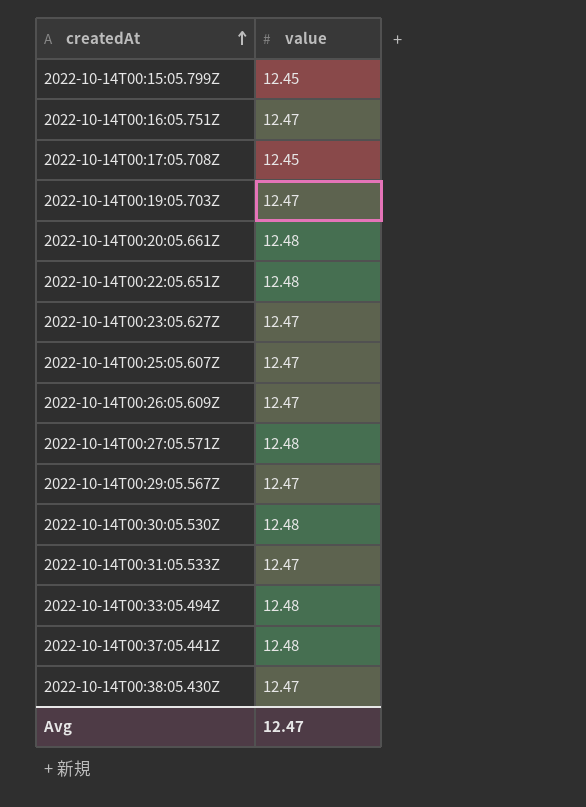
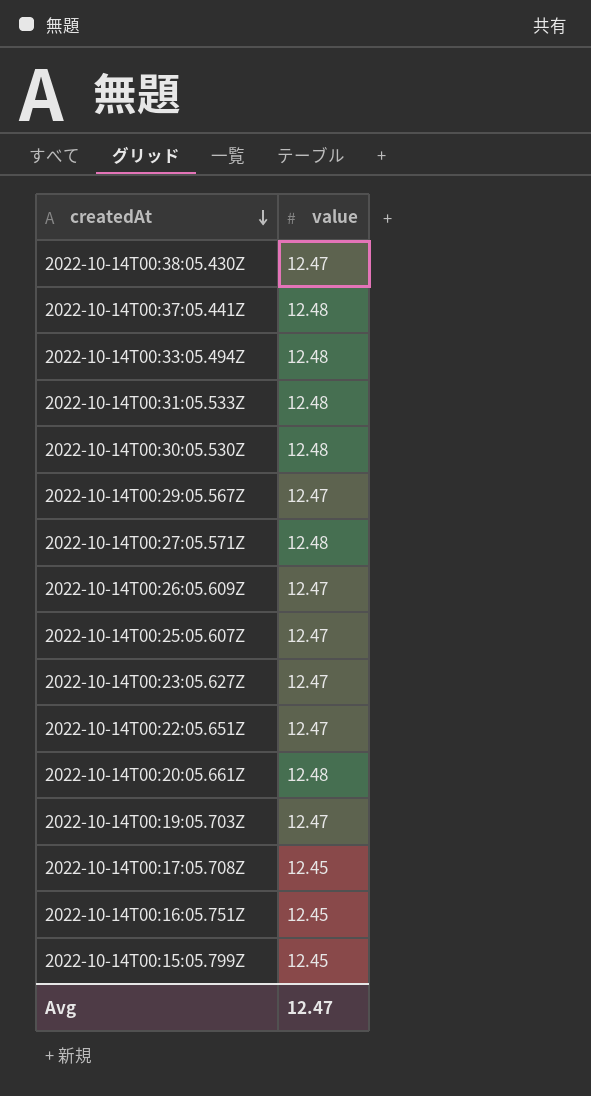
row order: createdAt ascending -> createdAt descending
2022-10-14T00:31:05.533Z | value: 12.47 -> 12.48
2022-10-14T00:22:05.651Z | value: 12.48 -> 12.47
2022-10-14T00:16:05.751Z | value: 12.47 -> 12.45

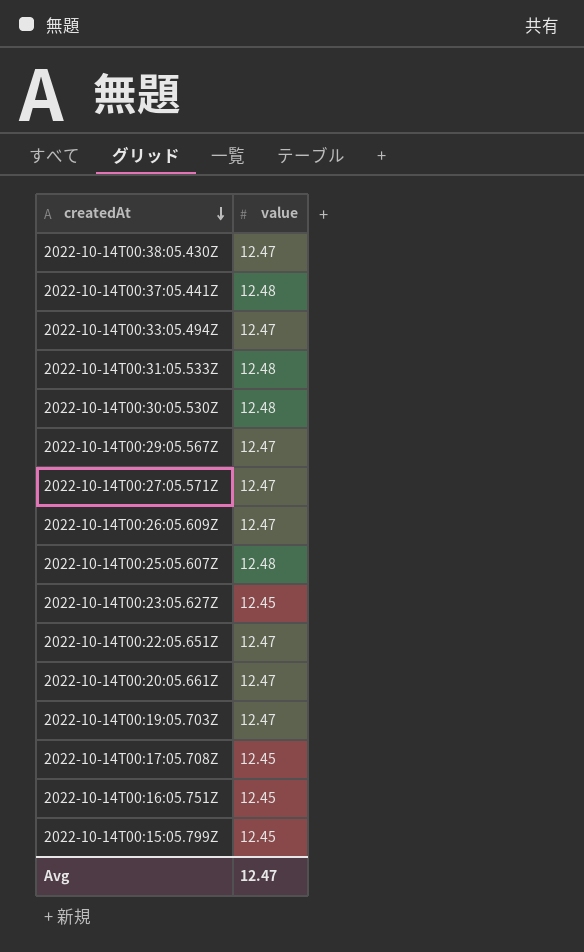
2022-10-14T00:33:05.494Z | value: 12.48 -> 12.47
2022-10-14T00:27:05.571Z | value: 12.48 -> 12.47
2022-10-14T00:25:05.607Z | value: 12.47 -> 12.48
2022-10-14T00:23:05.627Z | value: 12.47 -> 12.45
2022-10-14T00:20:05.661Z | value: 12.48 -> 12.47

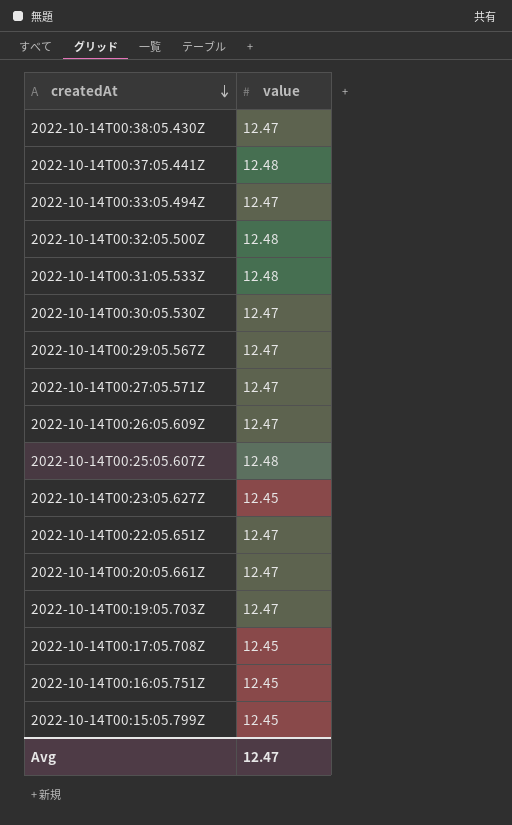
row 2022-10-14T00:32:05.500Z: none -> 12.48
2022-10-14T00:30:05.530Z | value: 12.48 -> 12.47

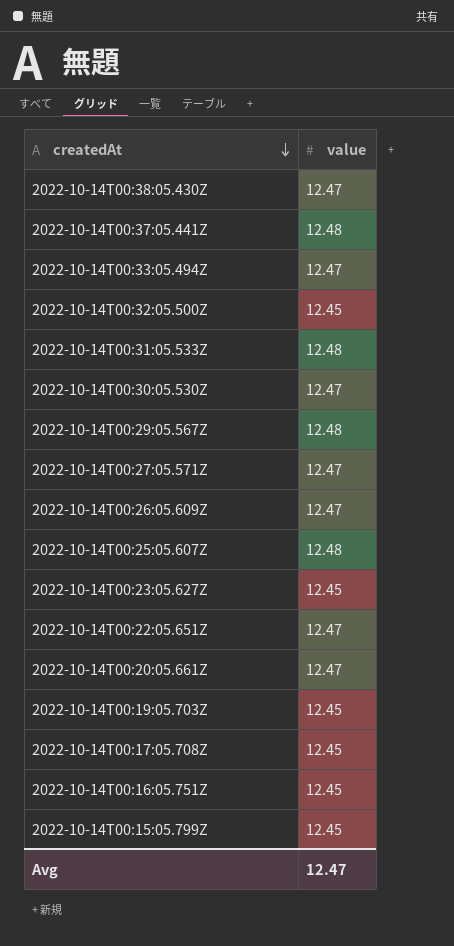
2022-10-14T00:32:05.500Z | value: 12.48 -> 12.45
2022-10-14T00:29:05.567Z | value: 12.47 -> 12.48
2022-10-14T00:19:05.703Z | value: 12.47 -> 12.45

